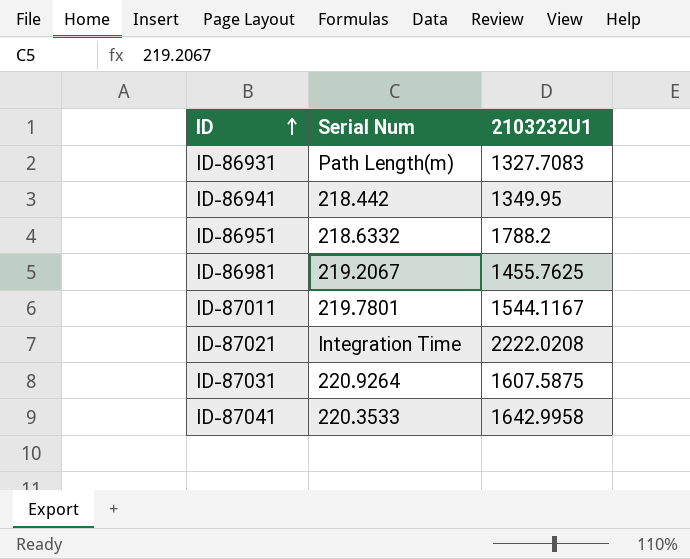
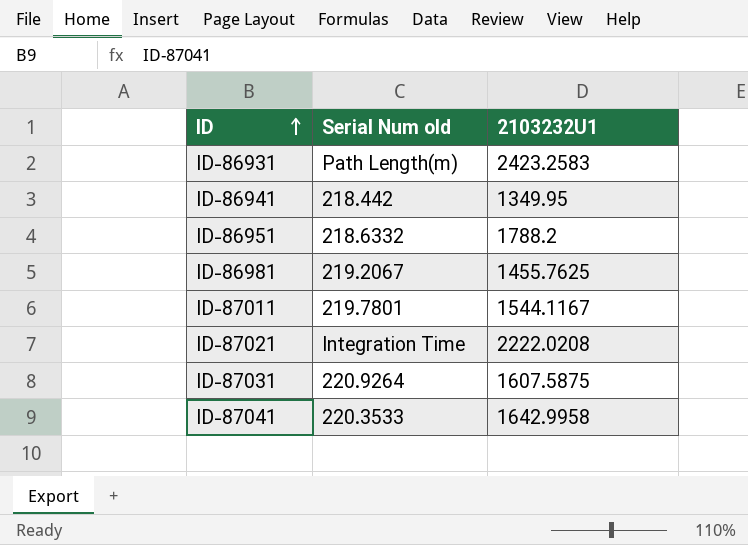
column name: Serial Num -> Serial Num old
ID-86931 | 2103232U1: 1327.7083 -> 2423.2583

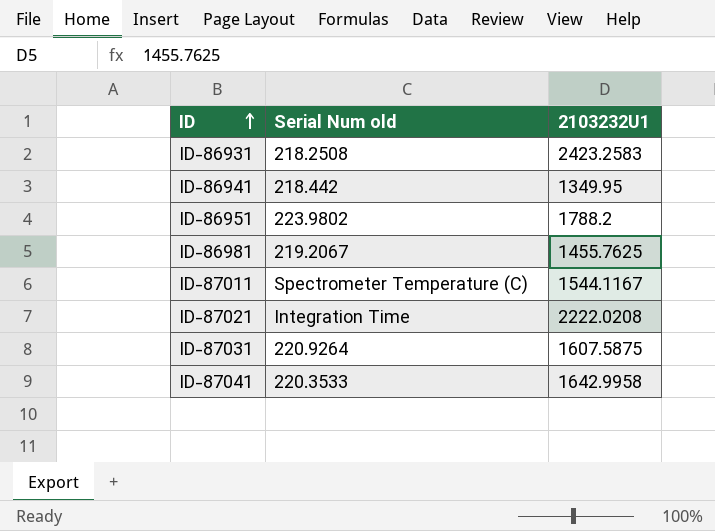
ID-86931 | Serial Num old: Path Length(m) -> 218.2508
ID-86951 | Serial Num old: 218.6332 -> 223.9802
ID-87011 | Serial Num old: 219.7801 -> Spectrometer Temperature (C)

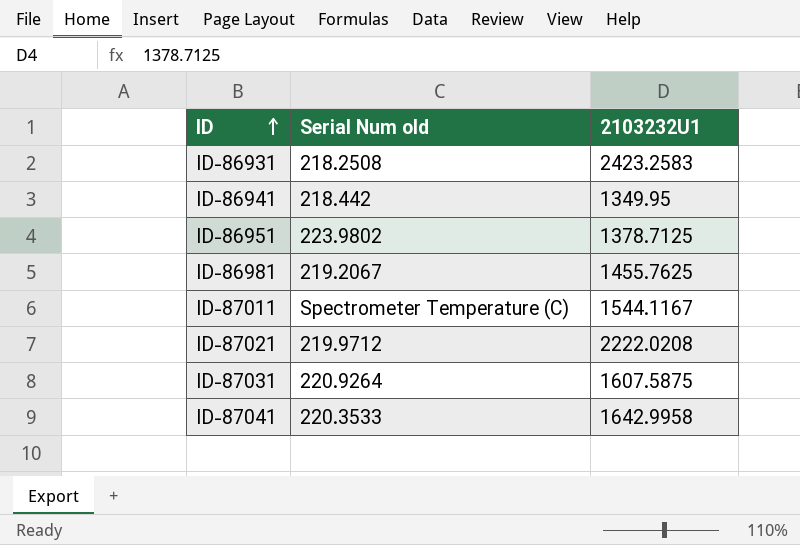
ID-86951 | 2103232U1: 1788.2 -> 1378.7125
ID-87021 | Serial Num old: Integration Time -> 219.9712

